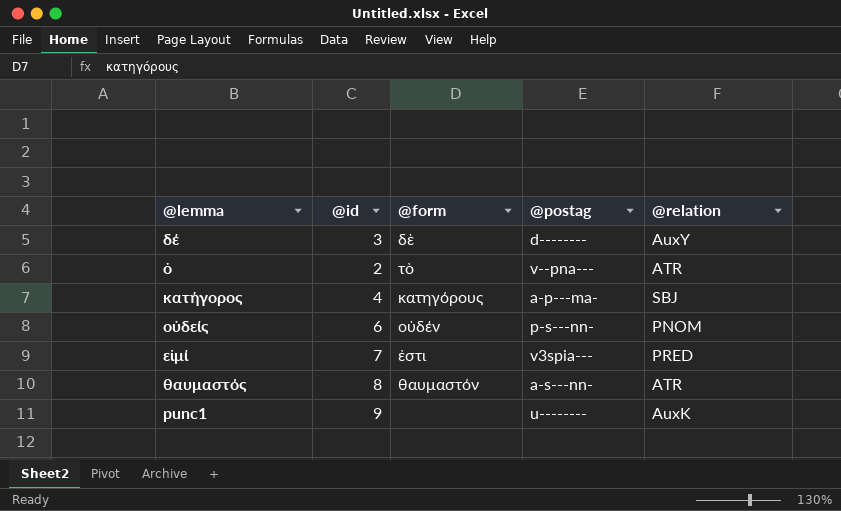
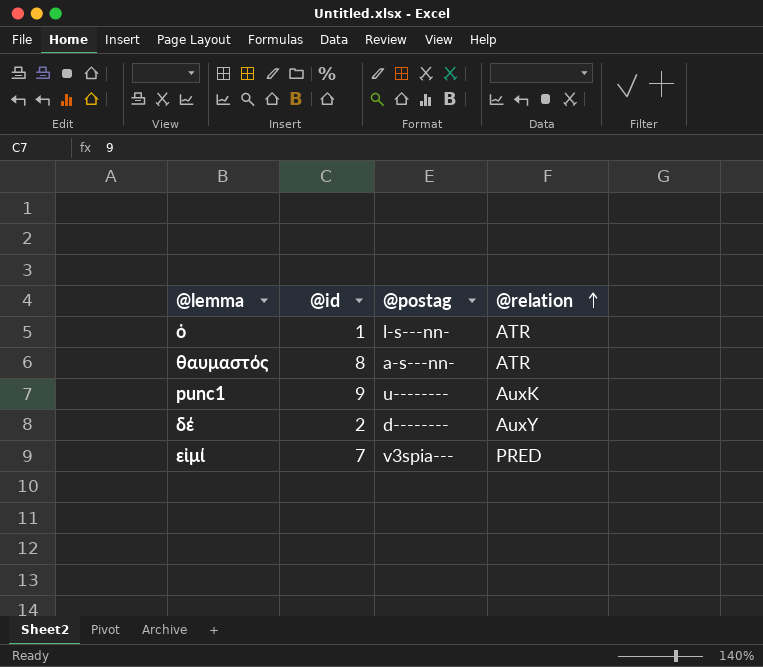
row order: none -> @relation ascending
column @form | position: 3 -> none
row κατήγορος: 4 | κατηγόρους | a-p---ma- | SBJ -> none
row οὐδείς: 6 | οὐδέν | p-s---nn- | PNOM -> none
ὁ | @id: 2 -> 1
ὁ | @postag: v--pna--- -> l-s---nn-
δέ | @id: 3 -> 2

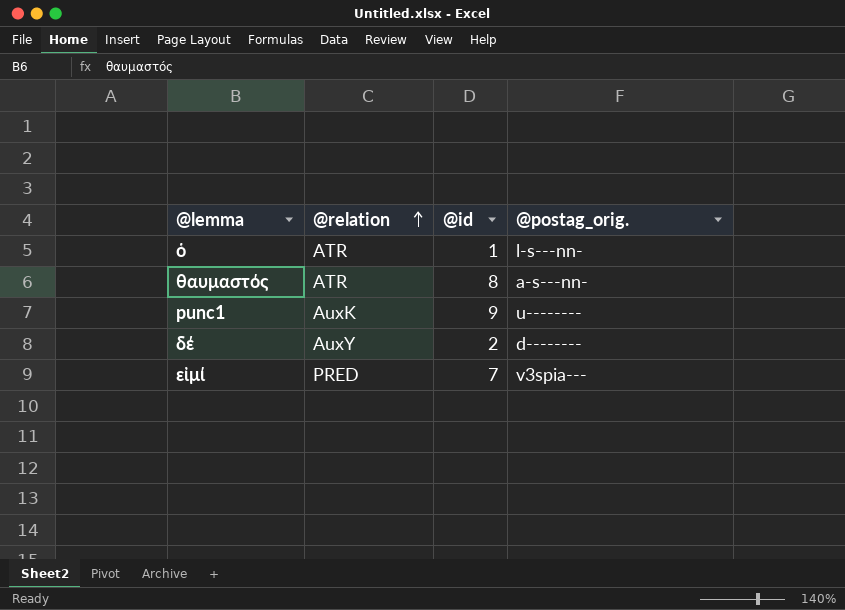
column @relation | position: 4 -> 2
column name: @postag -> @postag_orig.

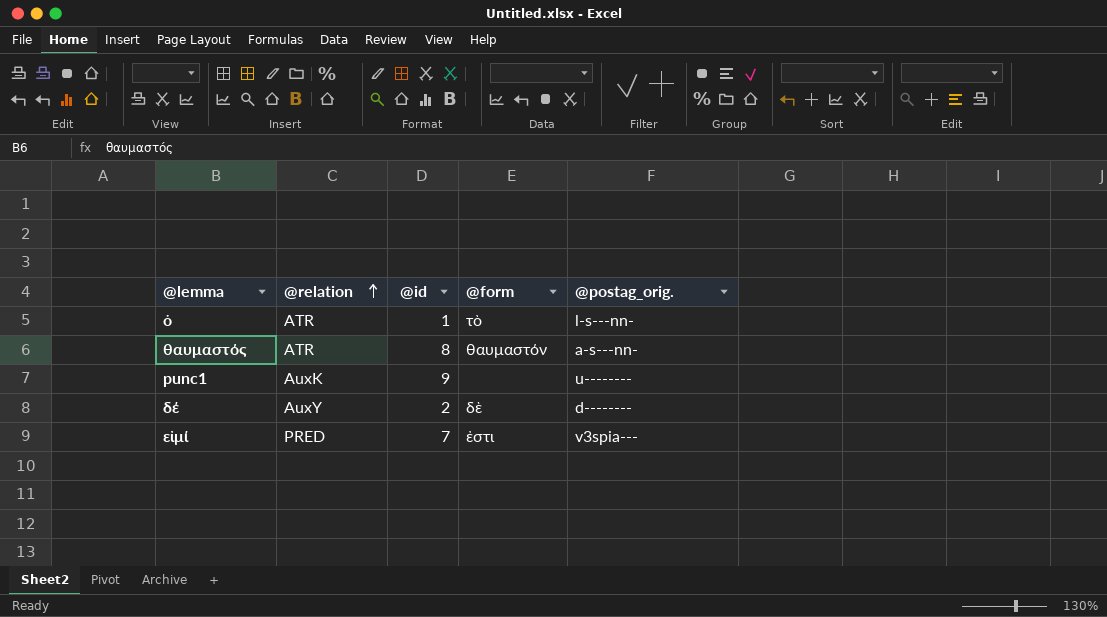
column @form | position: none -> 4

